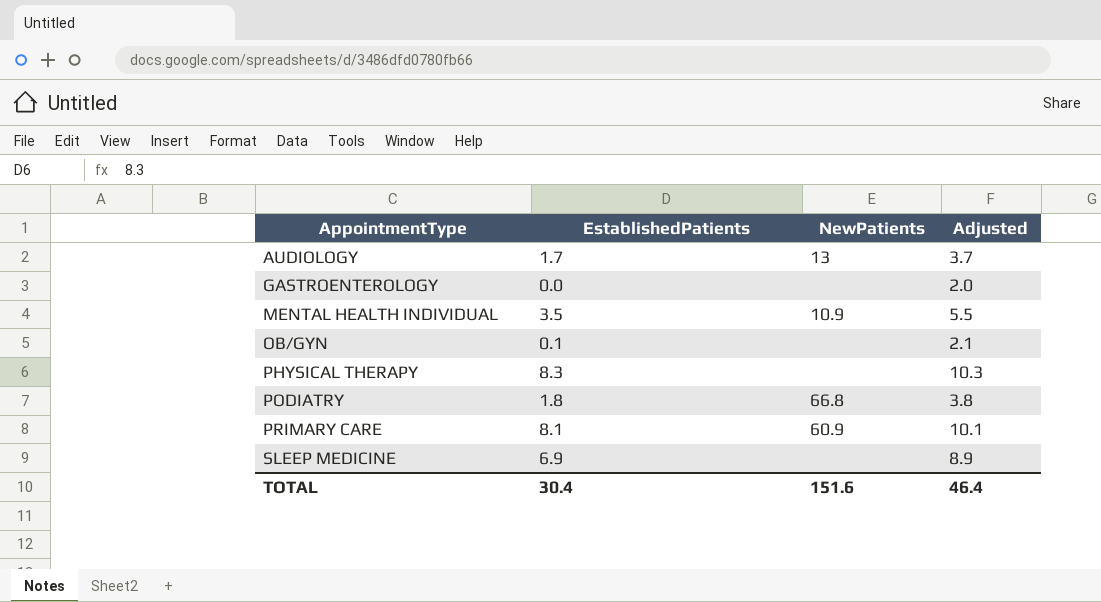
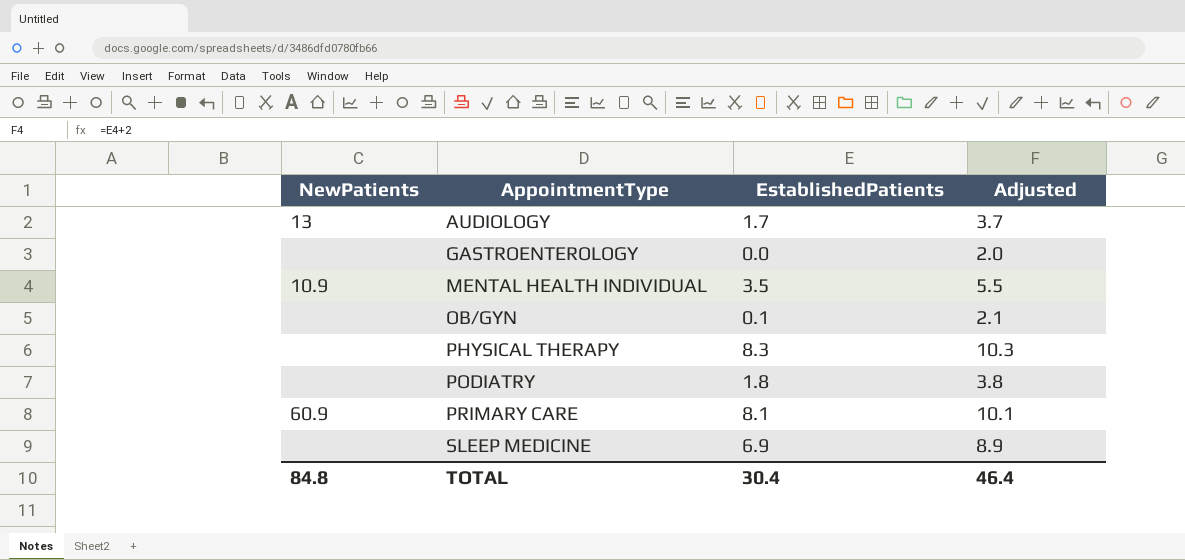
column NewPatients | position: 3 -> 1
PODIATRY | NewPatients: 66.8 -> none
TOTAL | NewPatients: 151.6 -> 84.8

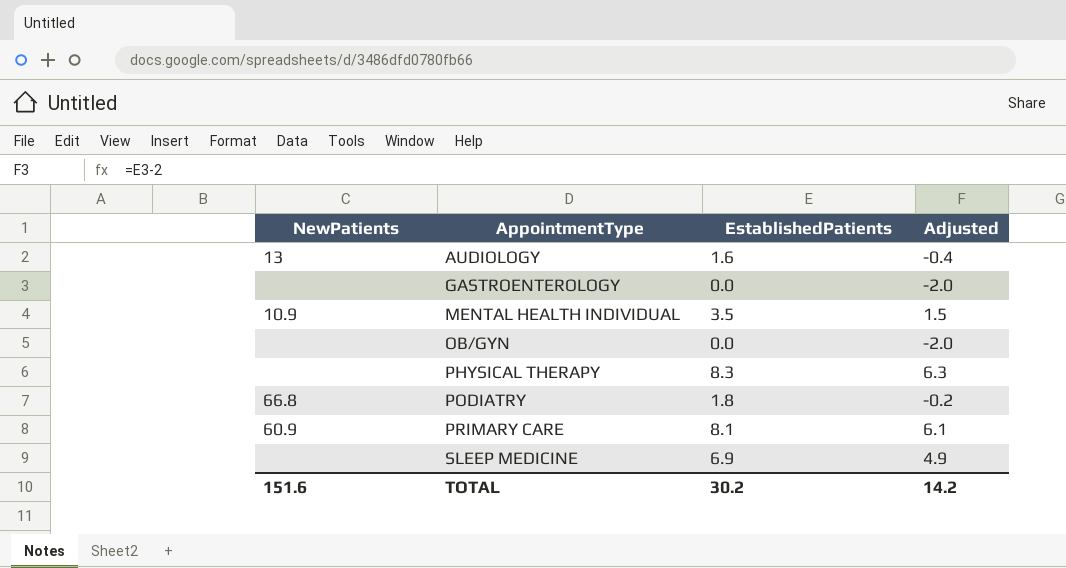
column Adjusted | formula: [EstablishedPatients] + 2 -> [EstablishedPatients] - 2
AUDIOLOGY | EstablishedPatients: 1.7 -> 1.6
OB/GYN | EstablishedPatients: 0.1 -> 0.0
PODIATRY | NewPatients: none -> 66.8
TOTAL | NewPatients: 84.8 -> 151.6
TOTAL | EstablishedPatients: 30.4 -> 30.2
TOTAL | Adjusted: 46.4 -> 14.2

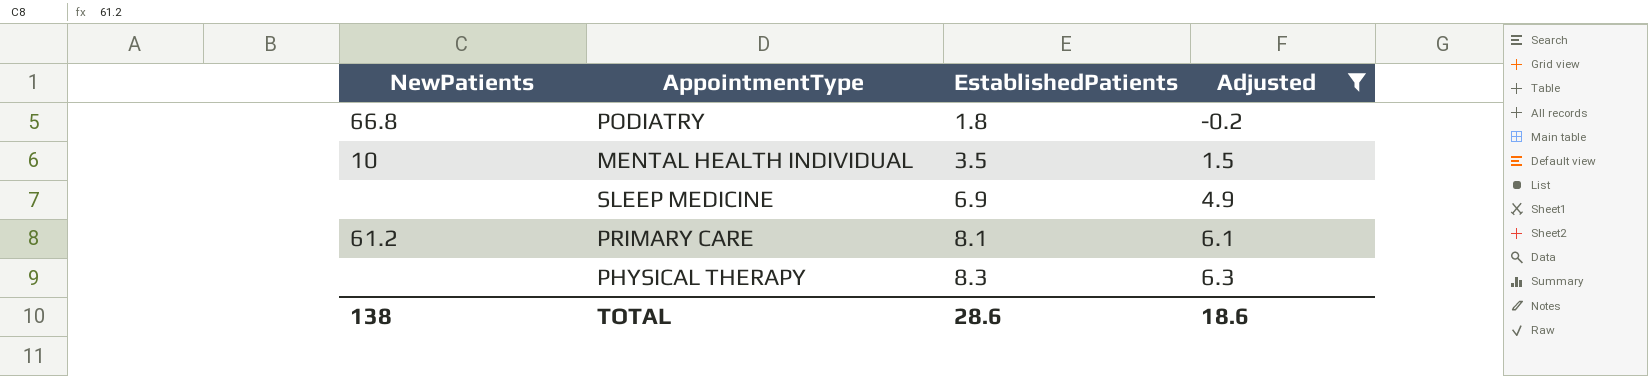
filter: none -> Adjusted >= -0.2
row order: AppointmentType ascending -> EstablishedPatients ascending
MENTAL HEALTH INDIVIDUAL | NewPatients: 10.9 -> 10
PRIMARY CARE | NewPatients: 60.9 -> 61.2
TOTAL | NewPatients: 151.6 -> 138
TOTAL | EstablishedPatients: 30.2 -> 28.6
TOTAL | Adjusted: 14.2 -> 18.6

